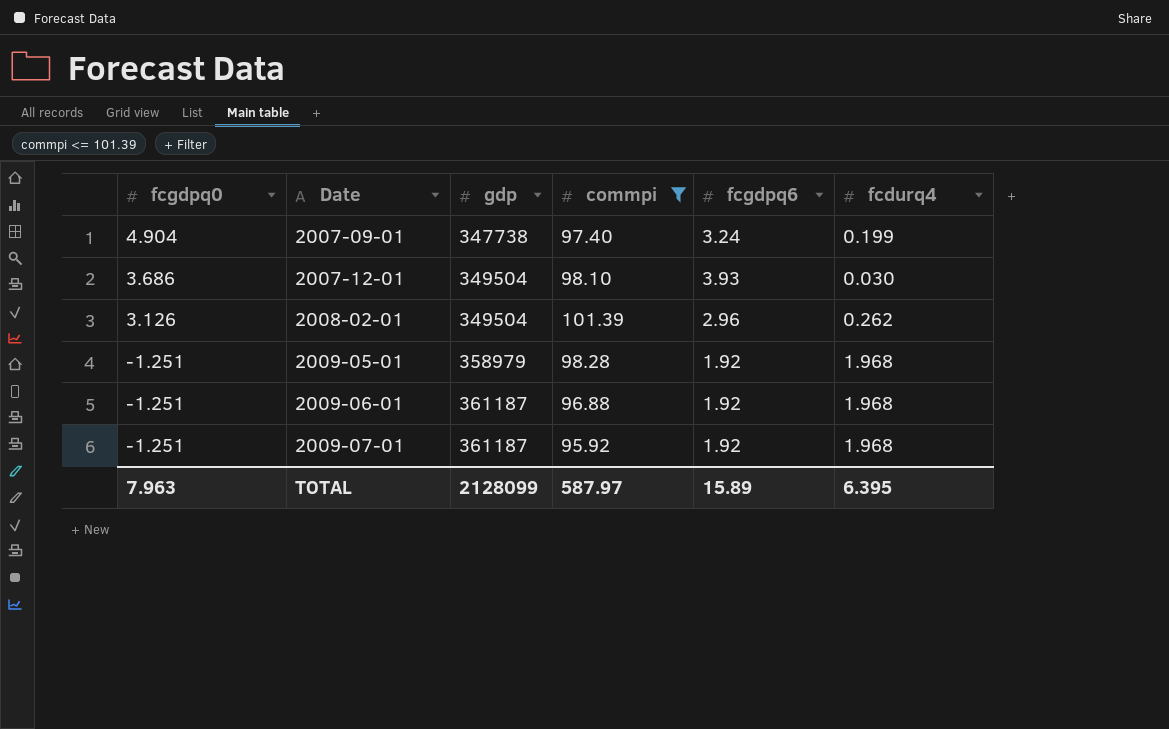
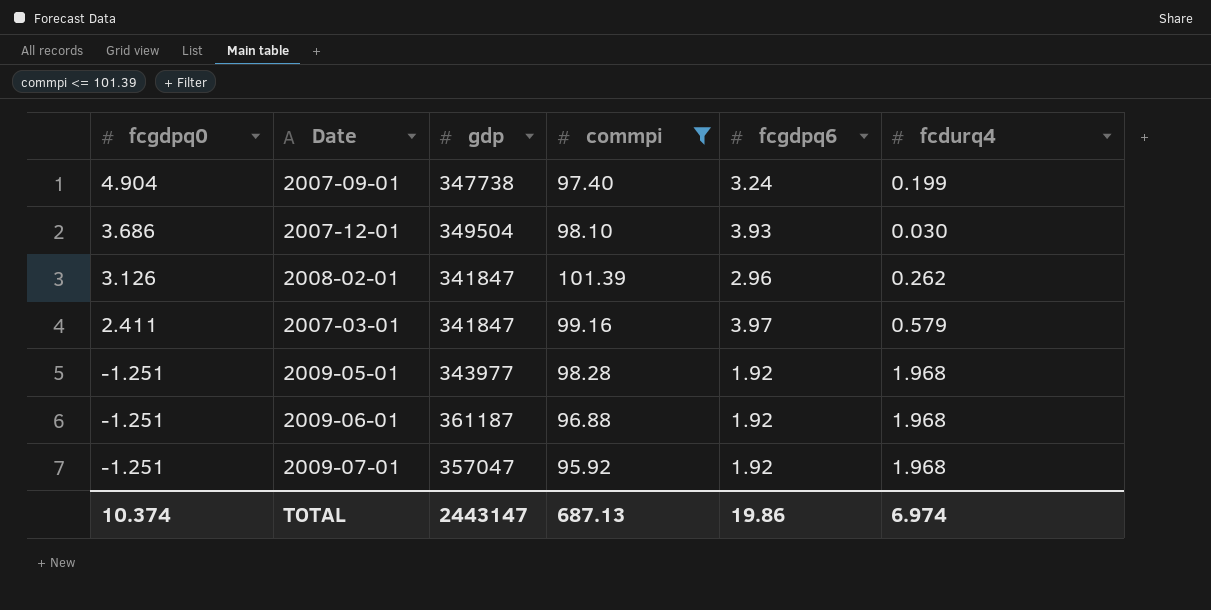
2008-02-01 | gdp: 349504 -> 341847
row 2007-03-01: none -> 2.411 | 341847 | 99.16 | 3.97 | 0.579
2009-05-01 | gdp: 358979 -> 343977
2009-07-01 | gdp: 361187 -> 357047
TOTAL | fcgdpq0: 7.963 -> 10.374
TOTAL | gdp: 2128099 -> 2443147
TOTAL | commpi: 587.97 -> 687.13
TOTAL | fcgdpq6: 15.89 -> 19.86
TOTAL | fcdurq4: 6.395 -> 6.974

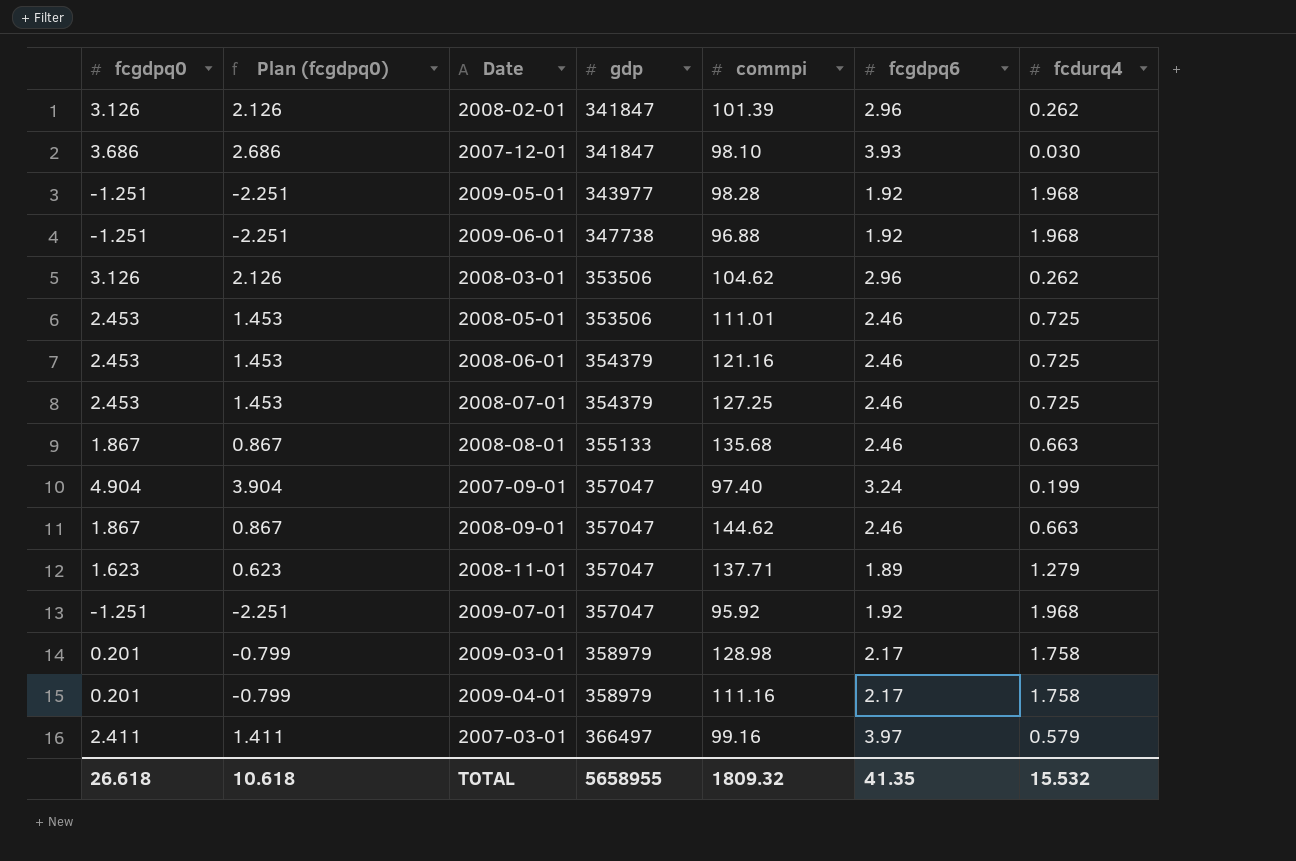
filter: commpi <= 101.39 -> none
row order: fcgdpq0 descending -> gdp ascending
column Plan (fcgdpq0) | formula: none -> [fcgdpq0] - 1
2007-12-01 | gdp: 349504 -> 341847
2009-06-01 | gdp: 361187 -> 347738
2007-09-01 | gdp: 347738 -> 357047
2007-03-01 | gdp: 341847 -> 366497
TOTAL | fcgdpq0: 10.374 -> 26.618
TOTAL | gdp: 2443147 -> 5658955
TOTAL | commpi: 687.13 -> 1809.32
TOTAL | fcgdpq6: 19.86 -> 41.35
TOTAL | fcdurq4: 6.974 -> 15.532

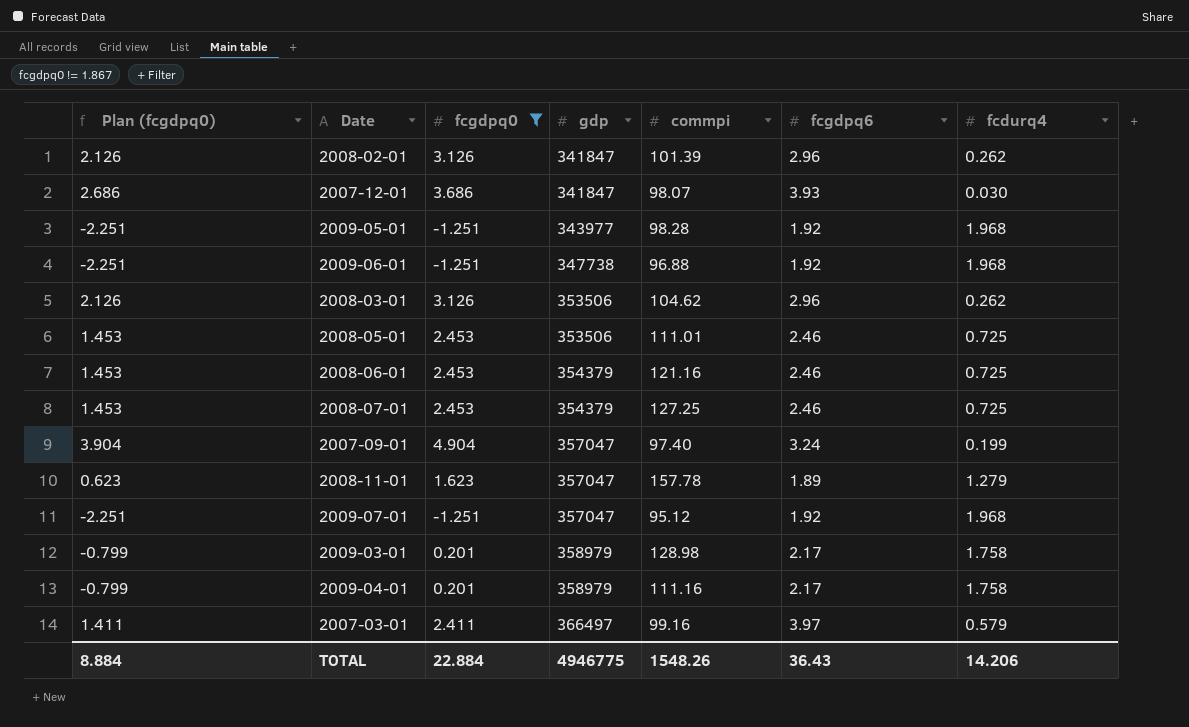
filter: none -> fcgdpq0 != 1.867
column fcgdpq0 | position: 1 -> 3
2007-12-01 | commpi: 98.10 -> 98.07
2008-11-01 | commpi: 137.71 -> 157.78
2009-07-01 | commpi: 95.92 -> 95.12
TOTAL | Plan (fcgdpq0): 10.618 -> 8.884
TOTAL | fcgdpq0: 26.618 -> 22.884
TOTAL | gdp: 5658955 -> 4946775
TOTAL | commpi: 1809.32 -> 1548.26
TOTAL | fcgdpq6: 41.35 -> 36.43
TOTAL | fcdurq4: 15.532 -> 14.206

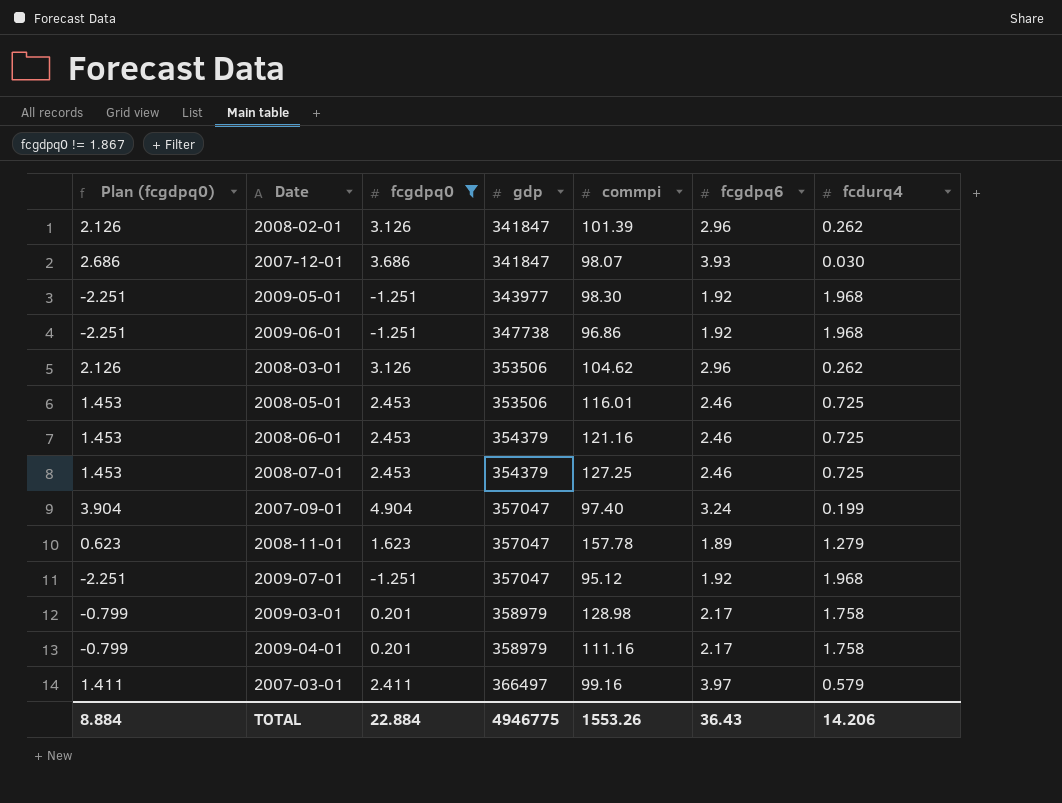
2009-05-01 | commpi: 98.28 -> 98.30
2009-06-01 | commpi: 96.88 -> 96.86
2008-05-01 | commpi: 111.01 -> 116.01
TOTAL | commpi: 1548.26 -> 1553.26

